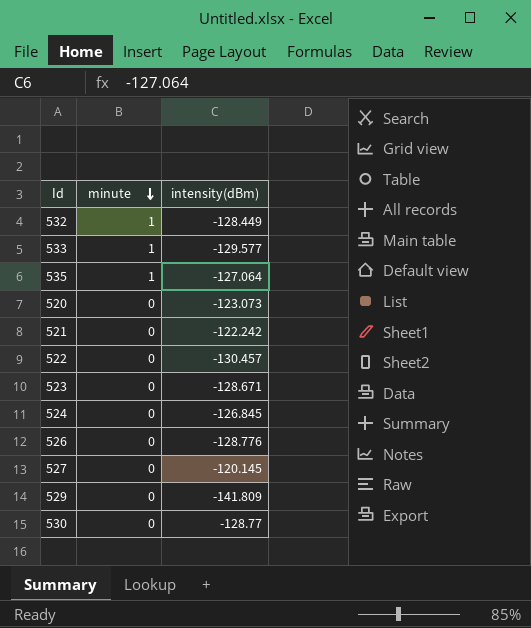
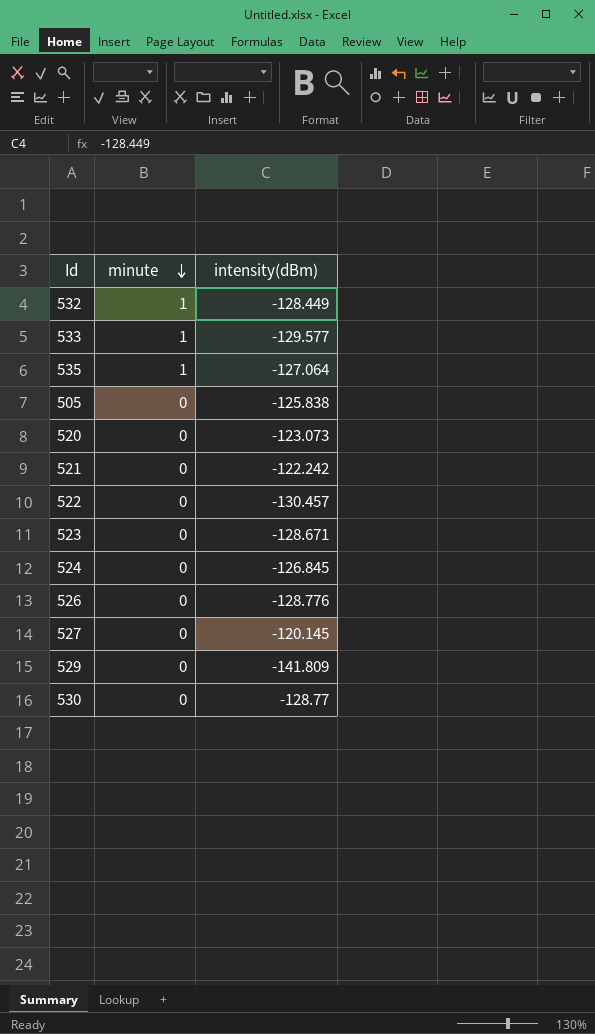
row 505: none -> 0 | -125.838

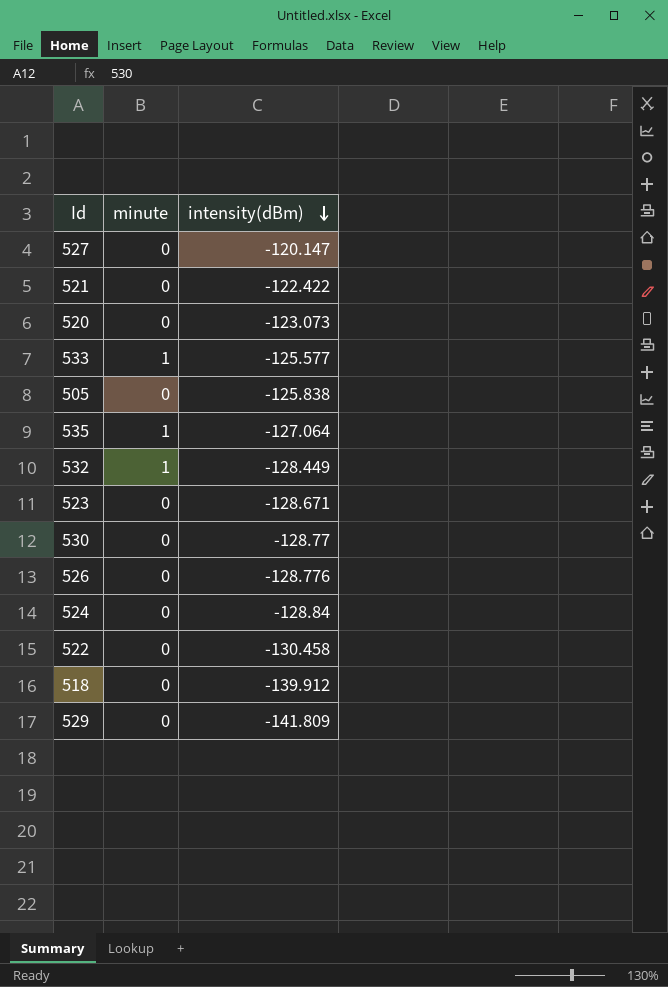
row order: minute descending -> intensity(dBm) descending
527 | intensity(dBm): -120.145 -> -120.147
521 | intensity(dBm): -122.242 -> -122.422
533 | intensity(dBm): -129.577 -> -125.577
524 | intensity(dBm): -126.845 -> -128.84
522 | intensity(dBm): -130.457 -> -130.458
row 518: none -> 0 | -139.912

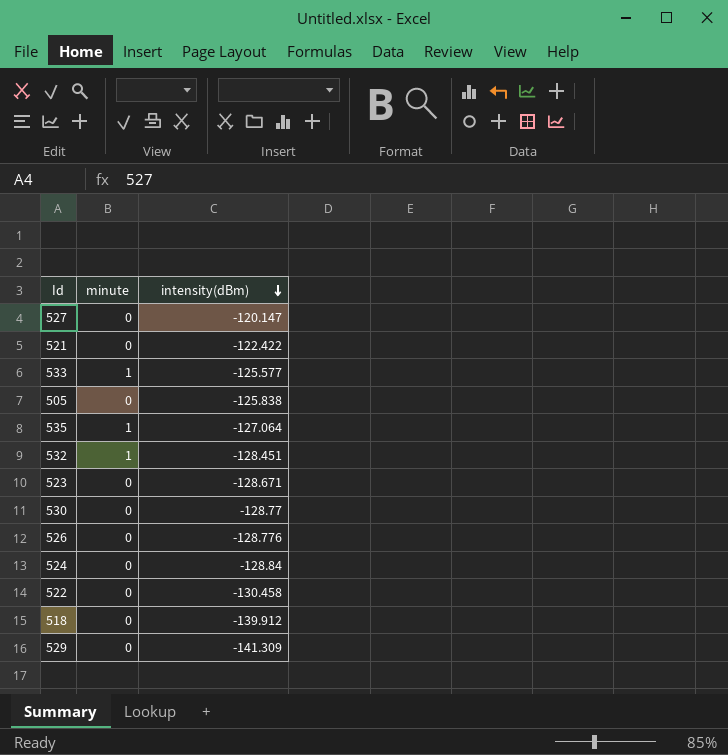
row 520: 0 | -123.073 -> none
532 | intensity(dBm): -128.449 -> -128.451
529 | intensity(dBm): -141.809 -> -141.309

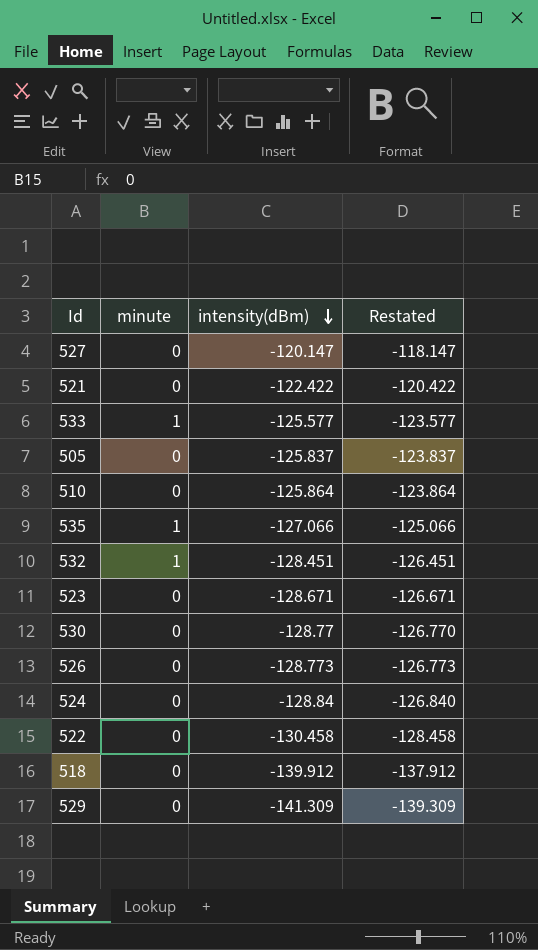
column Restated | formula: none -> [intensity(dBm)] + 2
505 | intensity(dBm): -125.838 -> -125.837
row 510: none -> 0 | -125.864 | -123.864
535 | intensity(dBm): -127.064 -> -127.066
526 | intensity(dBm): -128.776 -> -128.773

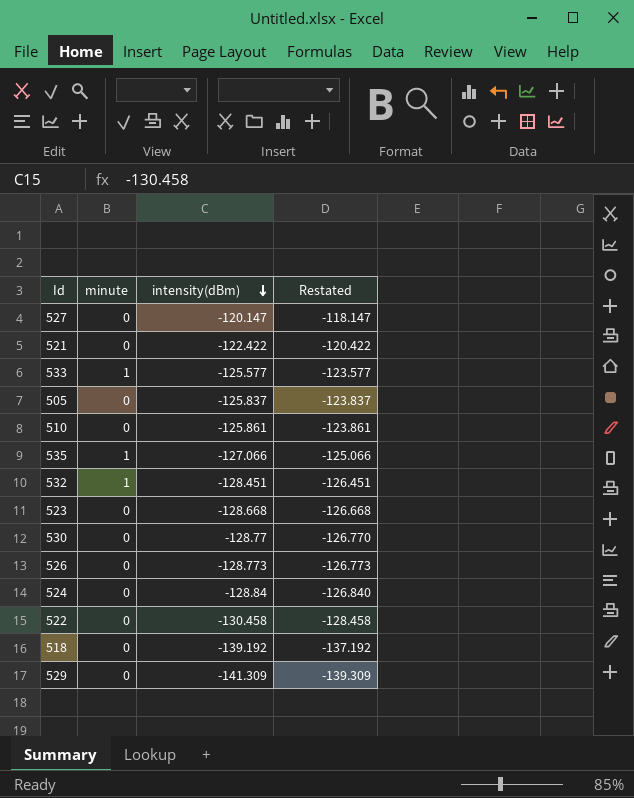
510 | intensity(dBm): -125.864 -> -125.861
510 | Restated: -123.864 -> -123.861
523 | intensity(dBm): -128.671 -> -128.668
523 | Restated: -126.671 -> -126.668
518 | intensity(dBm): -139.912 -> -139.192
518 | Restated: -137.912 -> -137.192

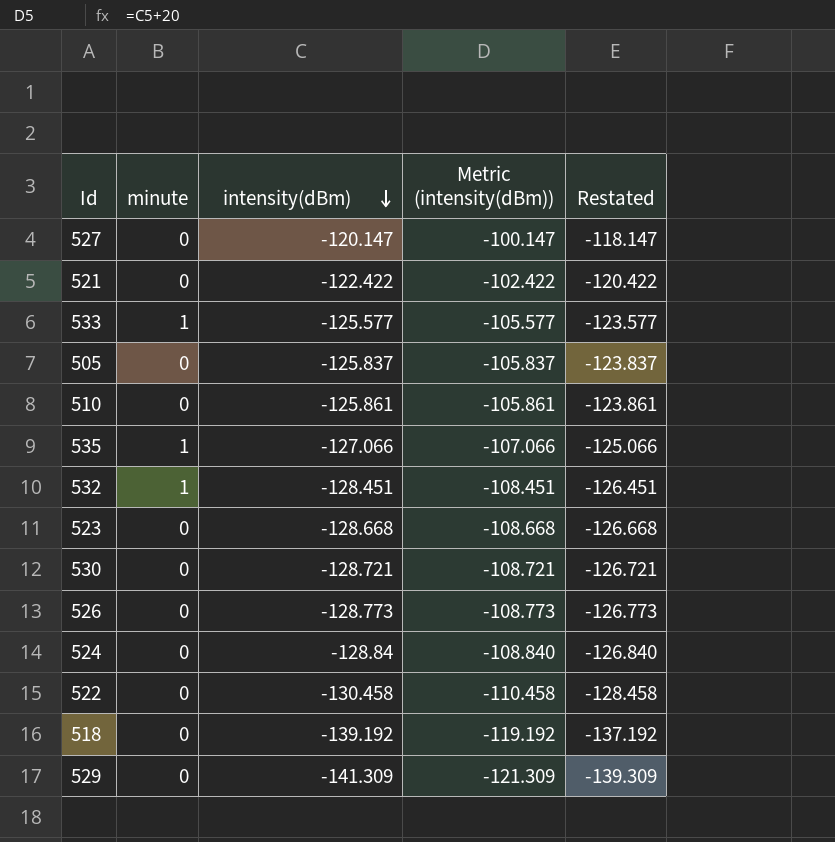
column Metric (intensity(dBm)) | formula: none -> [intensity(dBm)] + 20
530 | intensity(dBm): -128.77 -> -128.721
530 | Restated: -126.770 -> -126.721

